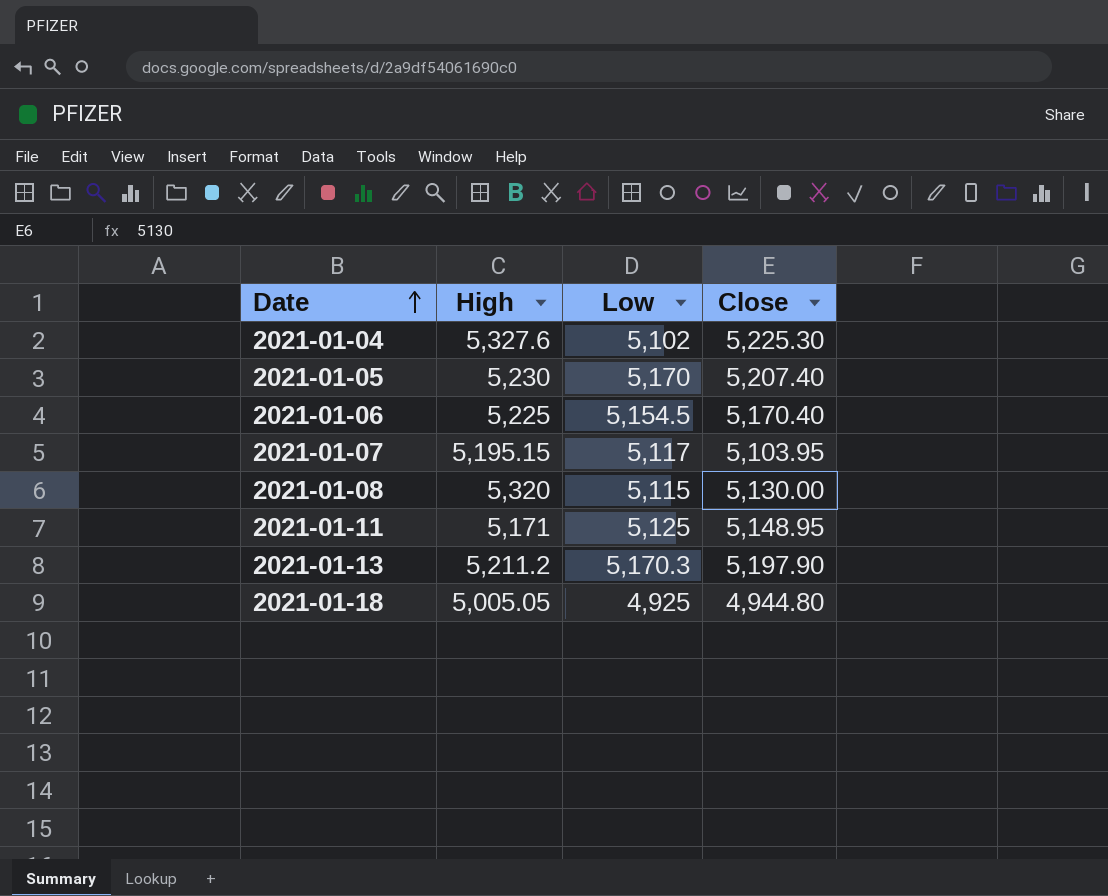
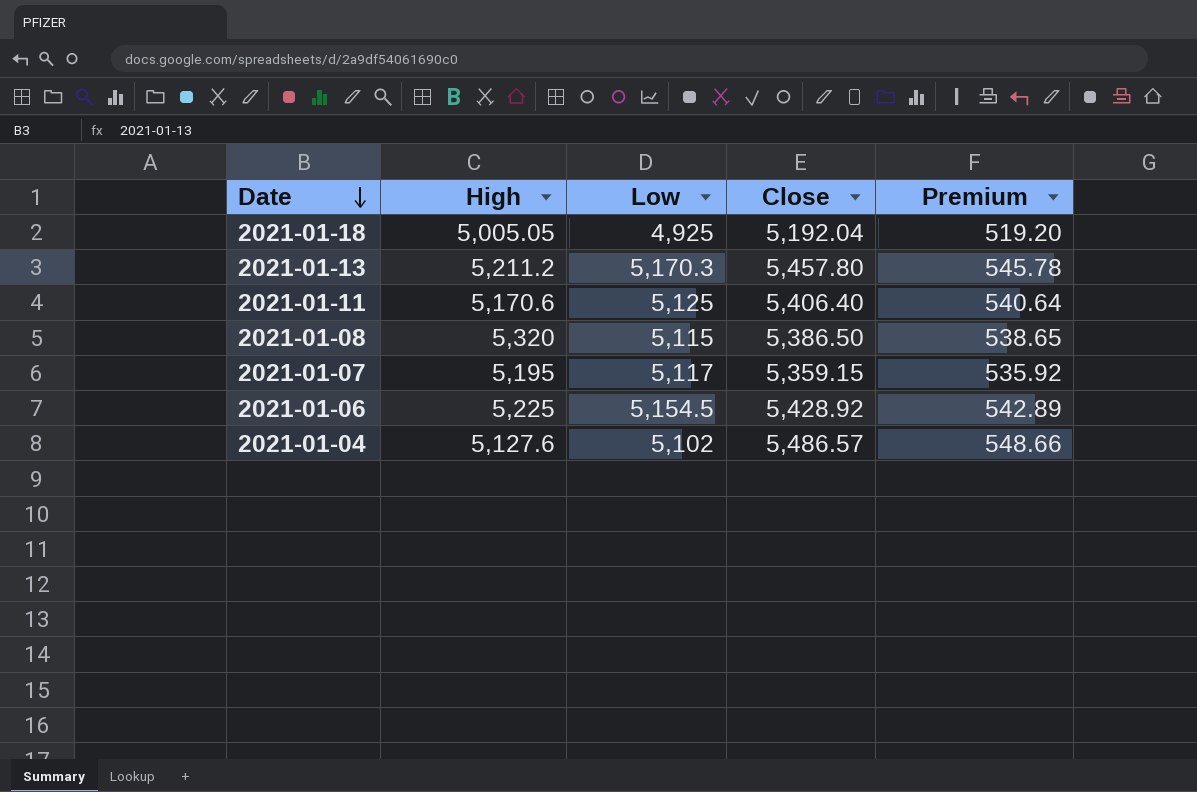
row order: Date ascending -> Date descending
column Premium | formula: none -> [Close] * 0.1
row 2021-01-05: 5,230 | 5,170 | 5,207.40 -> none
2021-01-18 | Close: 4,944.80 -> 5,192.04
2021-01-13 | Close: 5,197.90 -> 5,457.80
2021-01-11 | High: 5,171 -> 5,170.6
2021-01-11 | Close: 5,148.95 -> 5,406.40
2021-01-08 | Close: 5,130.00 -> 5,386.50
2021-01-07 | High: 5,195.15 -> 5,195
2021-01-07 | Close: 5,103.95 -> 5,359.15
2021-01-06 | Close: 5,170.40 -> 5,428.92
2021-01-04 | High: 5,327.6 -> 5,127.6
2021-01-04 | Close: 5,225.30 -> 5,486.57

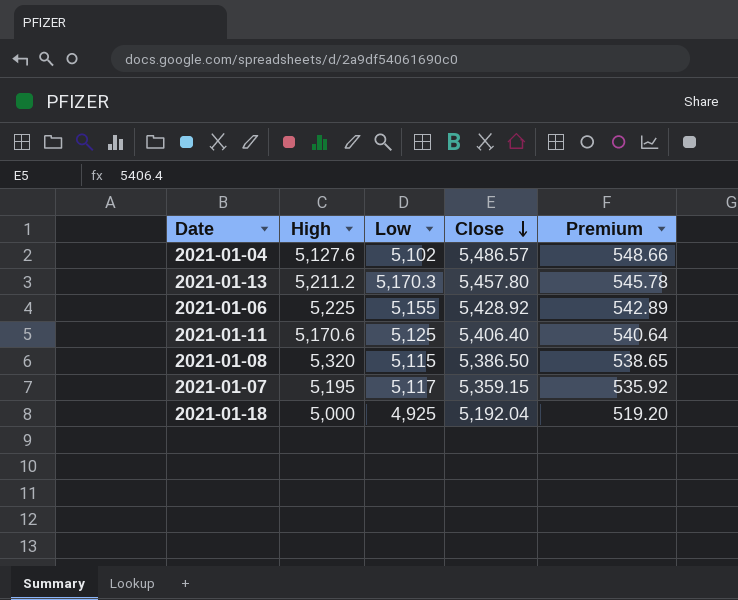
row order: Date descending -> Close descending
2021-01-06 | Low: 5,154.5 -> 5,155
2021-01-18 | High: 5,005.05 -> 5,000

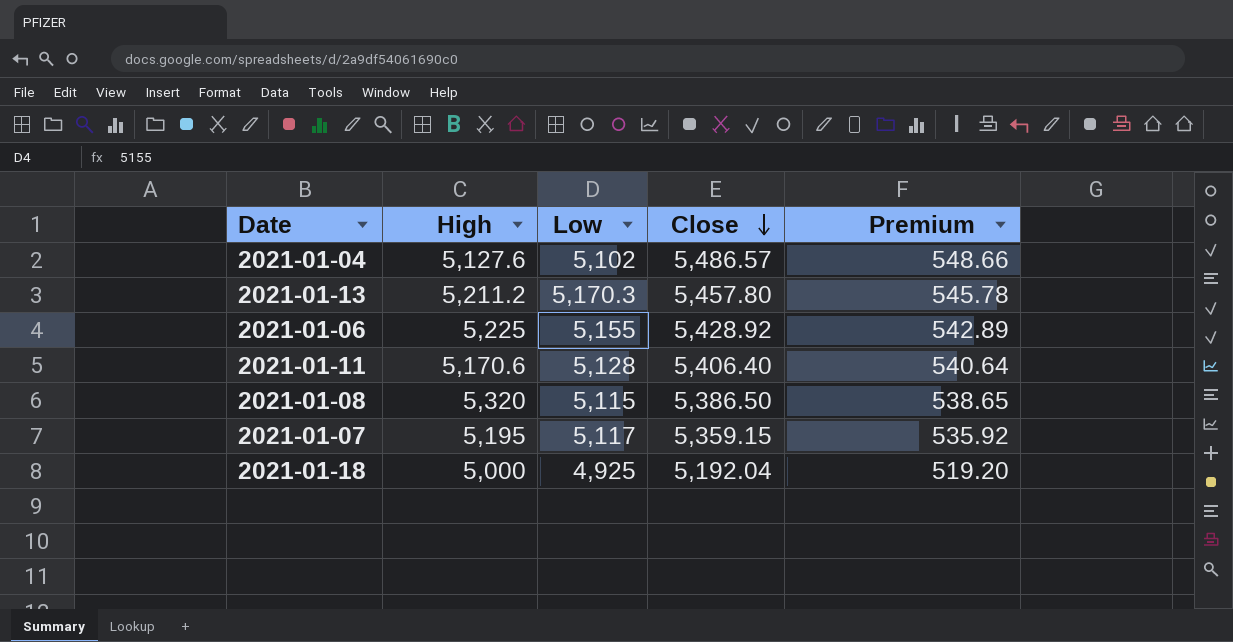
2021-01-11 | Low: 5,125 -> 5,128

